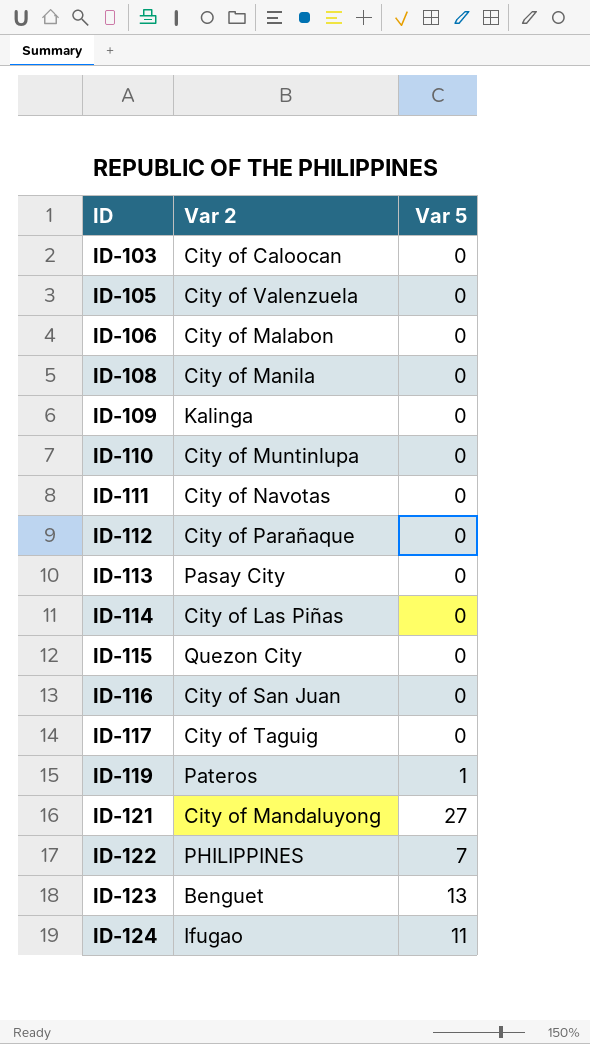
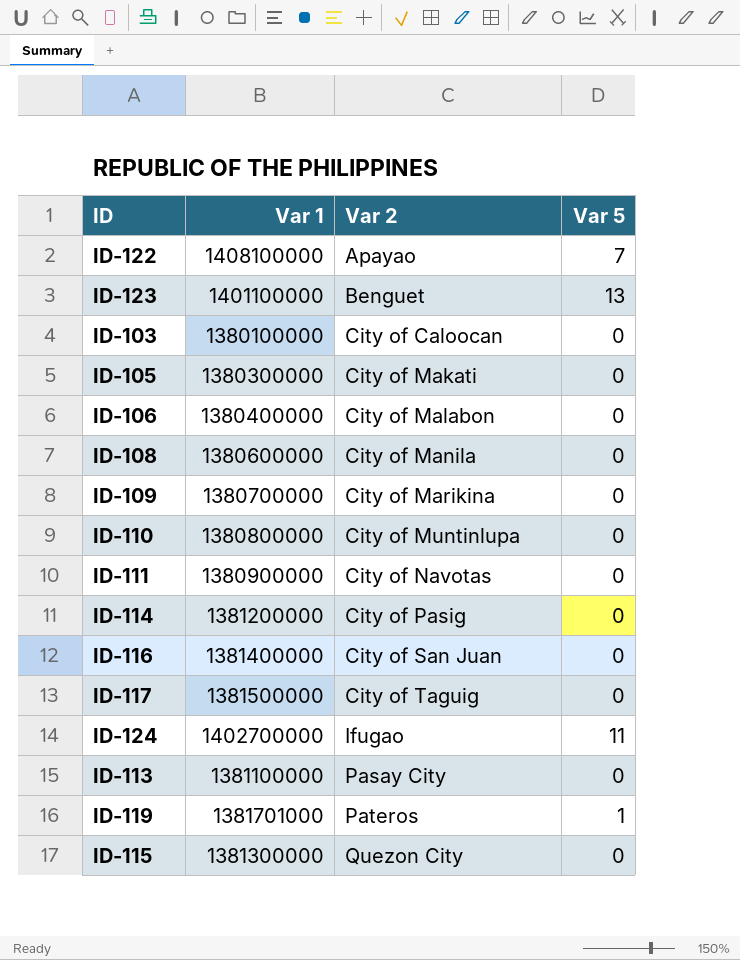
row order: ID ascending -> Var 2 ascending
column Var 1 | position: none -> 2
row ID-112: City of Parañaque | 0 -> none
row ID-121: City of Mandaluyong | 27 -> none
ID-122 | Var 2: PHILIPPINES -> Apayao
ID-105 | Var 2: City of Valenzuela -> City of Makati
ID-109 | Var 2: Kalinga -> City of Marikina
ID-114 | Var 2: City of Las Piñas -> City of Pasig

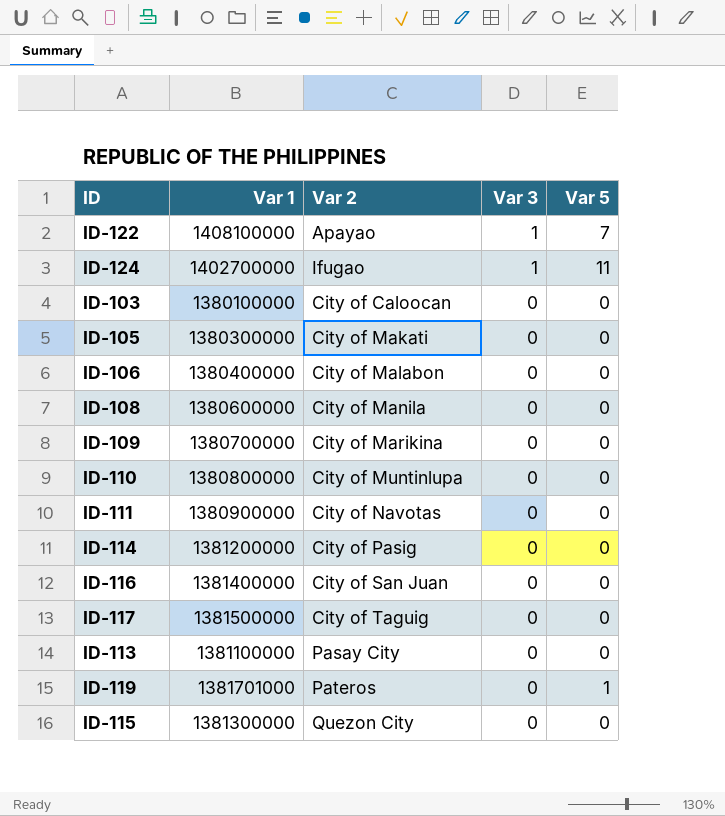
row order: Var 2 ascending -> Var 3 descending
column Var 3 | position: none -> 4
row ID-123: 1401100000 | Benguet | 13 -> none

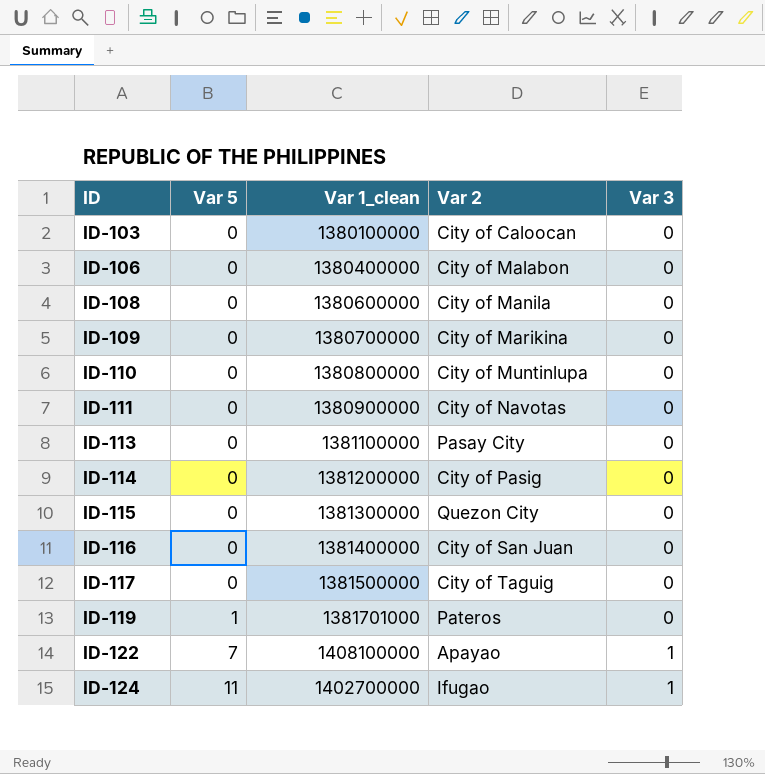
row order: Var 3 descending -> ID ascending
column Var 5 | position: 5 -> 2
column name: Var 1 -> Var 1_clean
row ID-105: 1380300000 | City of Makati | 0 | 0 -> none

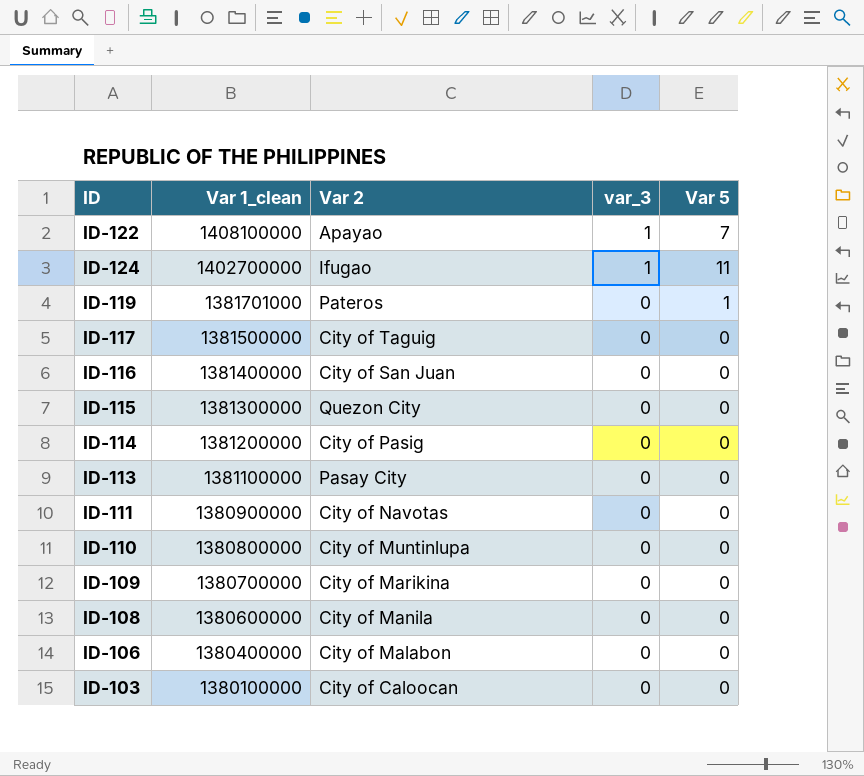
row order: ID ascending -> Var 1_clean descending
column name: Var 3 -> var_3
column Var 5 | position: 2 -> 5

